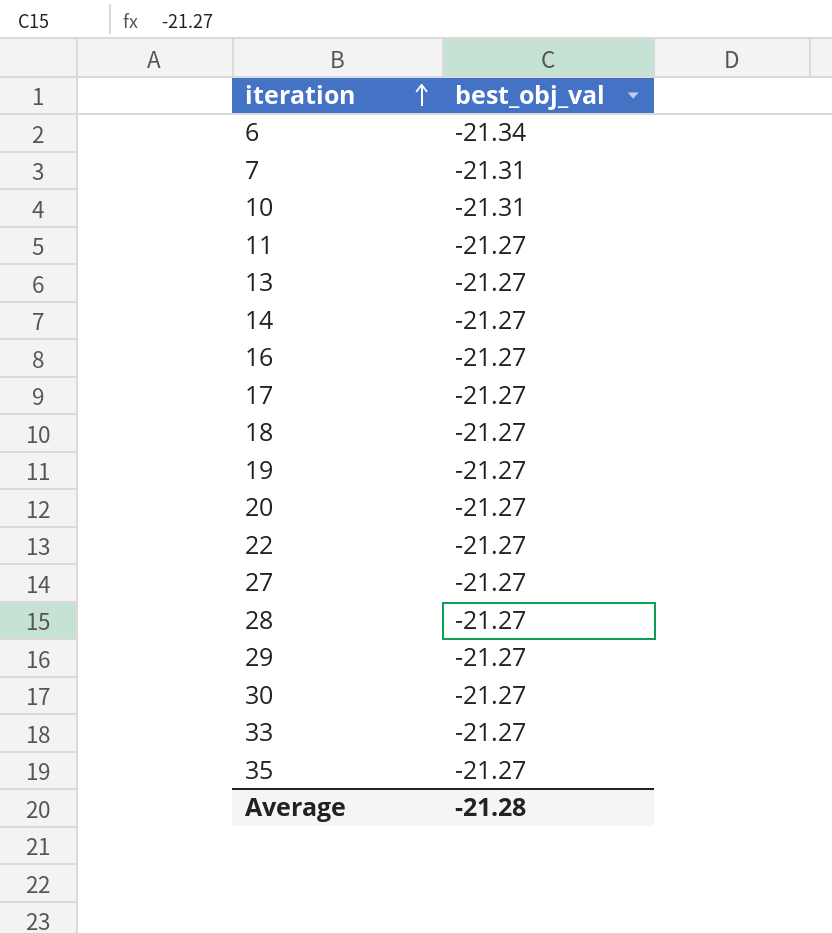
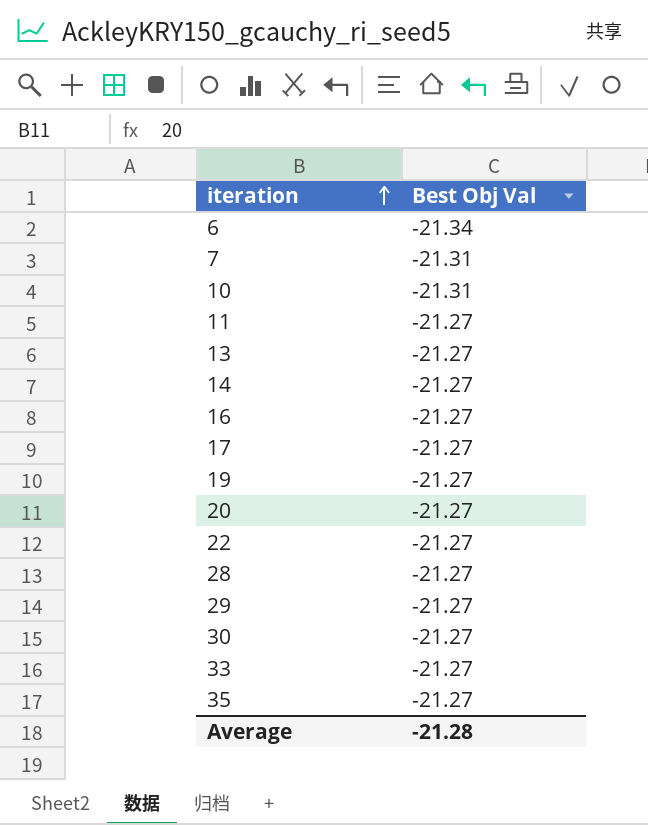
column name: best_obj_val -> Best Obj Val
row 18: -21.27 -> none
row 27: -21.27 -> none

